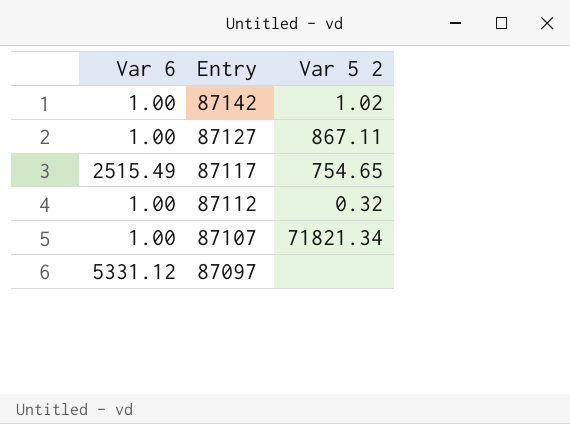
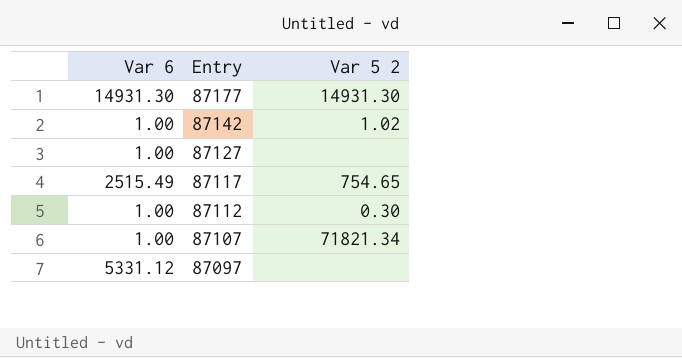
row 87177: none -> 14931.30 | 14931.30
87127 | Var 5 2: 867.11 -> none
87112 | Var 5 2: 0.32 -> 0.30

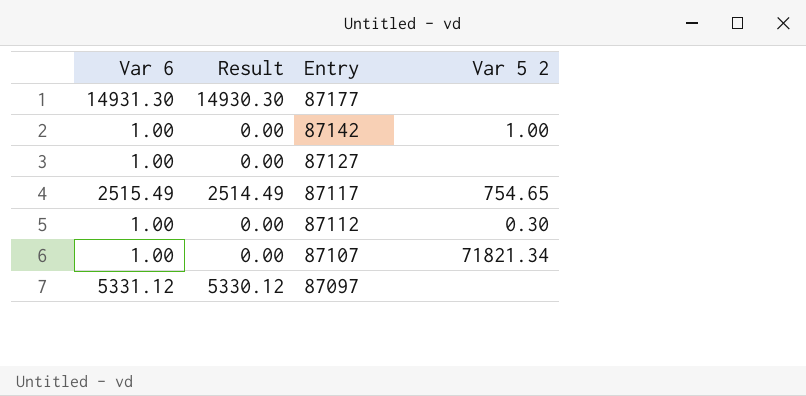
column Result | formula: none -> [Var 6] - 1
87177 | Var 5 2: 14931.30 -> none
87142 | Var 5 2: 1.02 -> 1.00

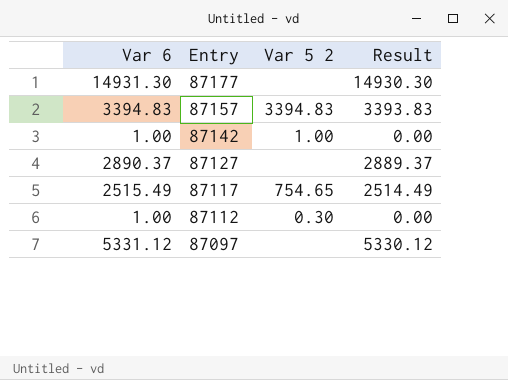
column Result | position: 2 -> 4
row 87107: 1.00 | 0.00 | 71821.34 -> none
row 87157: none -> 3394.83 | 3394.83 | 3393.83
87127 | Var 6: 1.00 -> 2890.37
87127 | Result: 0.00 -> 2889.37

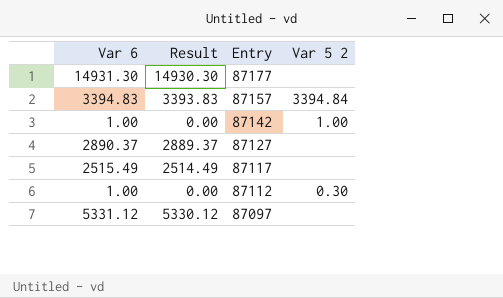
column Result | position: 4 -> 2
87157 | Var 5 2: 3394.83 -> 3394.84
87117 | Var 5 2: 754.65 -> none

